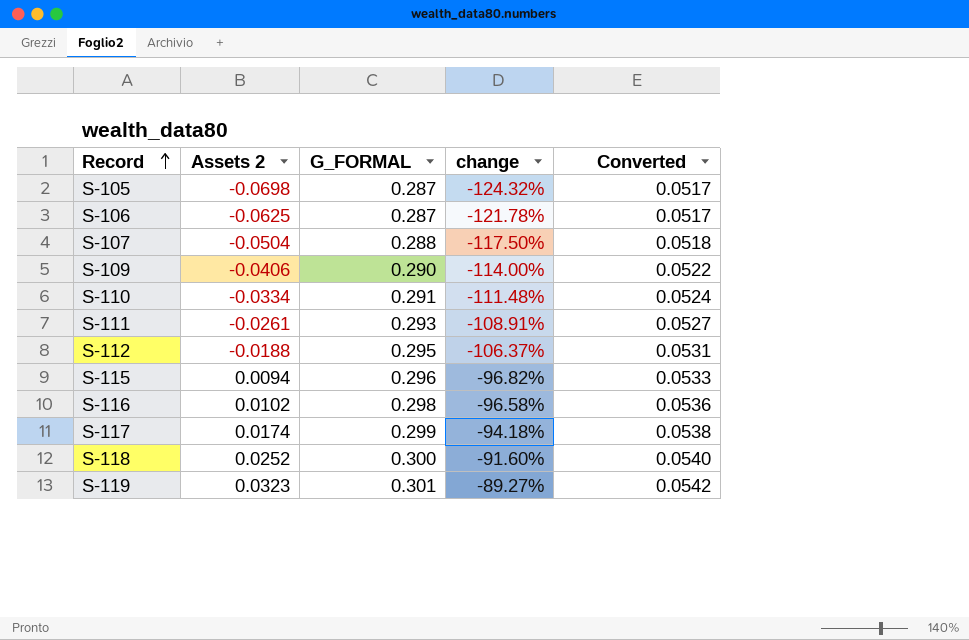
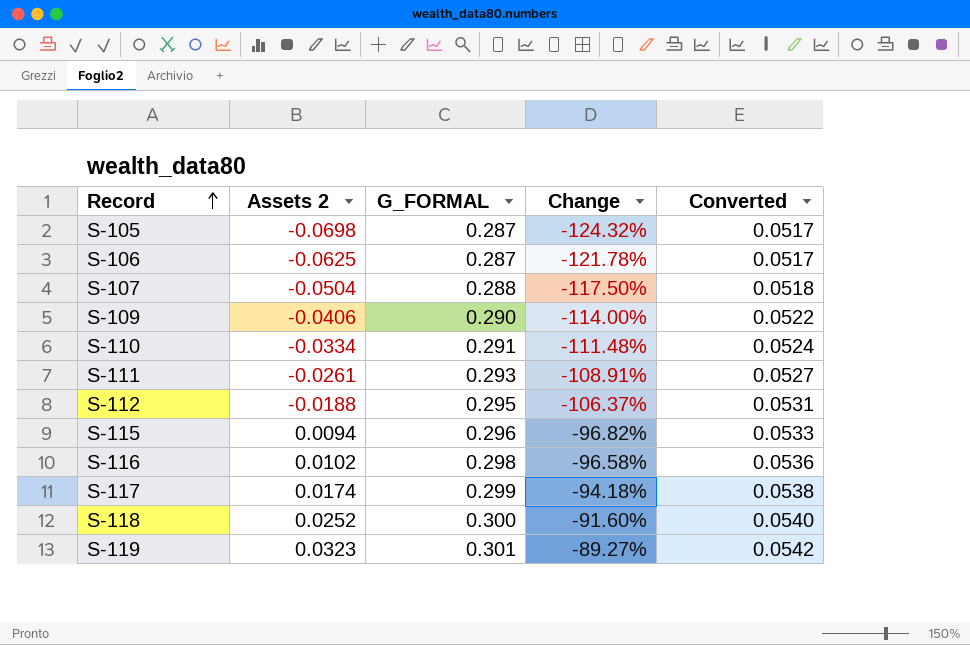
column name: change -> Change

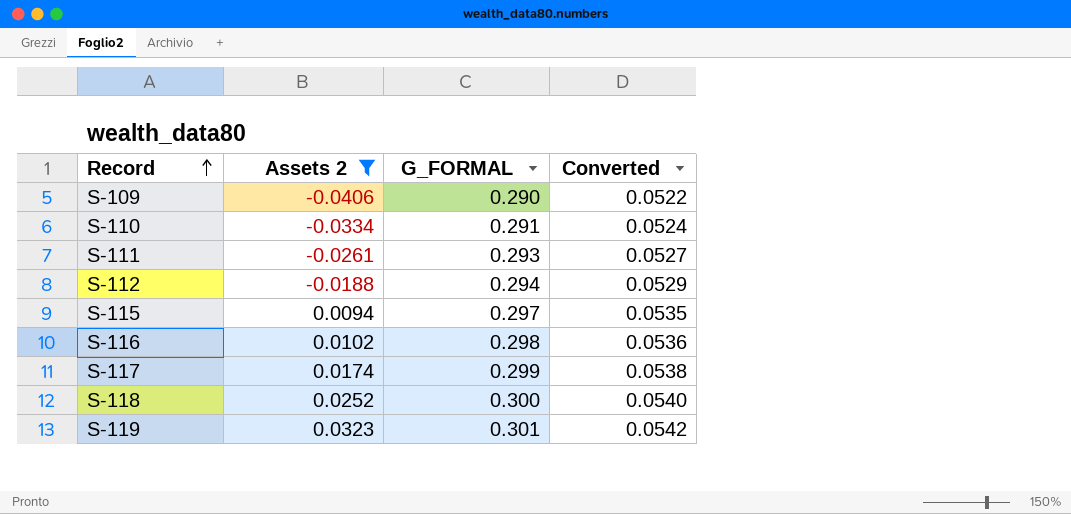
filter: none -> Assets 2 >= -0.0406
column Change | formula: ([Assets 2] - [G_FORMAL]) / [G_FORMAL] -> none
S-112 | G_FORMAL: 0.295 -> 0.294
S-112 | Converted: 0.0531 -> 0.0529
S-115 | G_FORMAL: 0.296 -> 0.297
S-115 | Converted: 0.0533 -> 0.0535

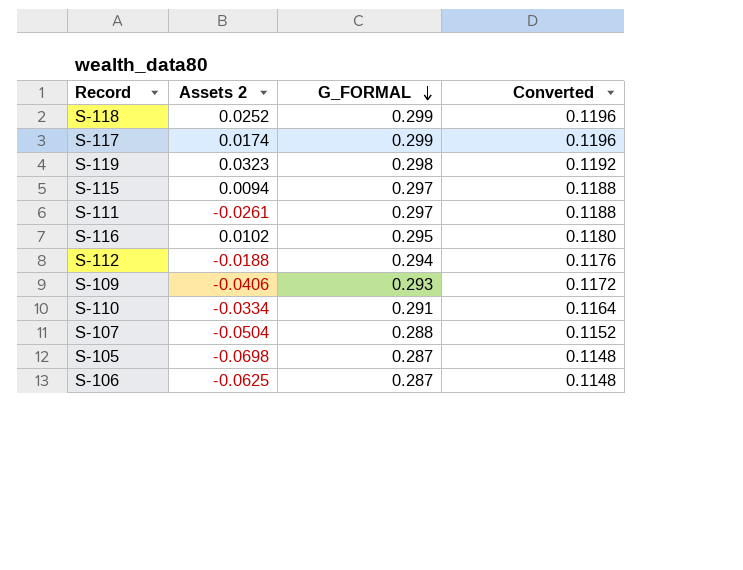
filter: Assets 2 >= -0.0406 -> none
row order: Record ascending -> G_FORMAL descending
column Converted | formula: [G_FORMAL] * 0.18 -> [G_FORMAL] * 0.4
S-118 | G_FORMAL: 0.300 -> 0.299
S-119 | G_FORMAL: 0.301 -> 0.298
S-111 | G_FORMAL: 0.293 -> 0.297
S-116 | G_FORMAL: 0.298 -> 0.295
S-109 | G_FORMAL: 0.290 -> 0.293

